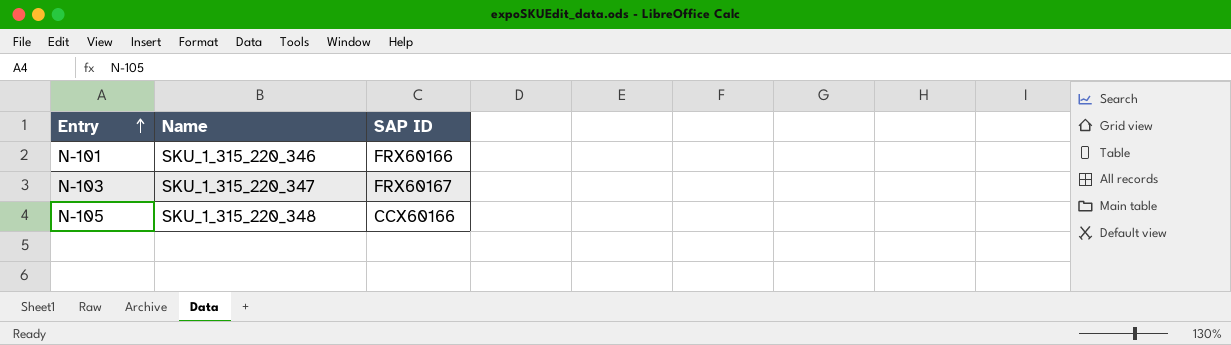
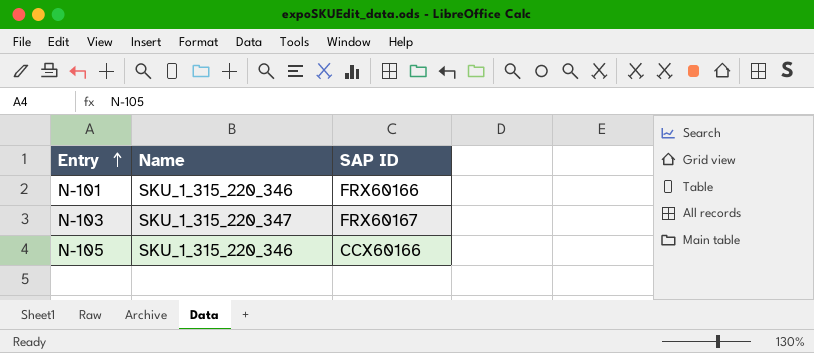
N-105 | Name: SKU_1_315_220_348 -> SKU_1_315_220_346

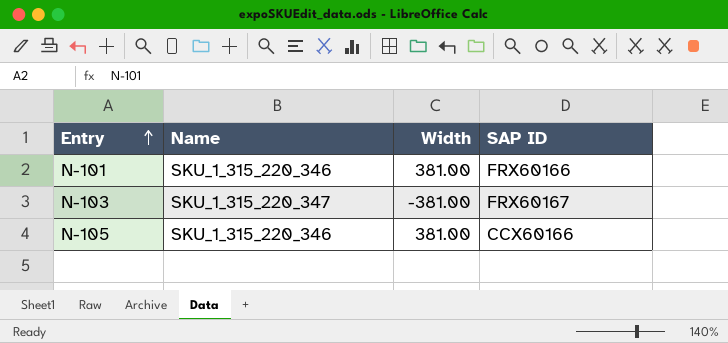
column Width | position: none -> 3

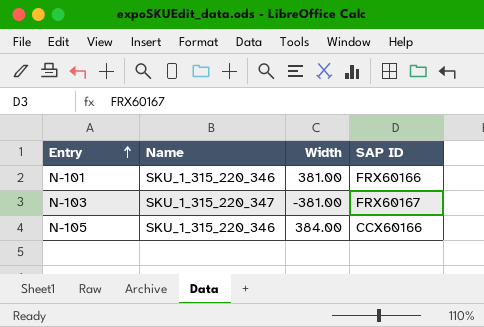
N-105 | Width: 381.00 -> 384.00

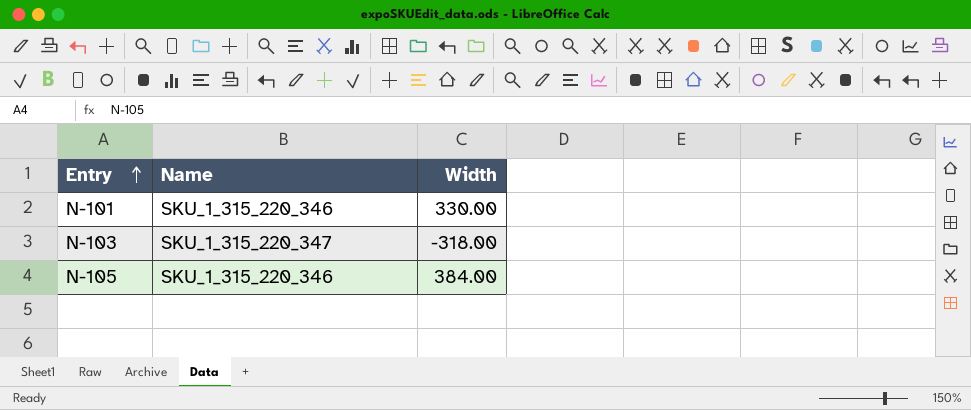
column SAP ID | position: 4 -> none
N-101 | Width: 381.00 -> 330.00
N-103 | Width: -381.00 -> -318.00

